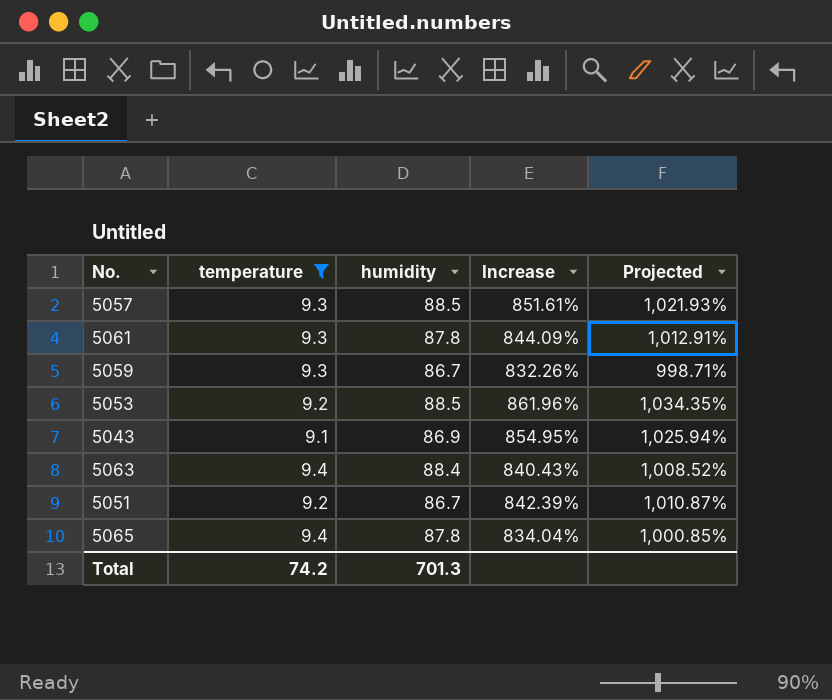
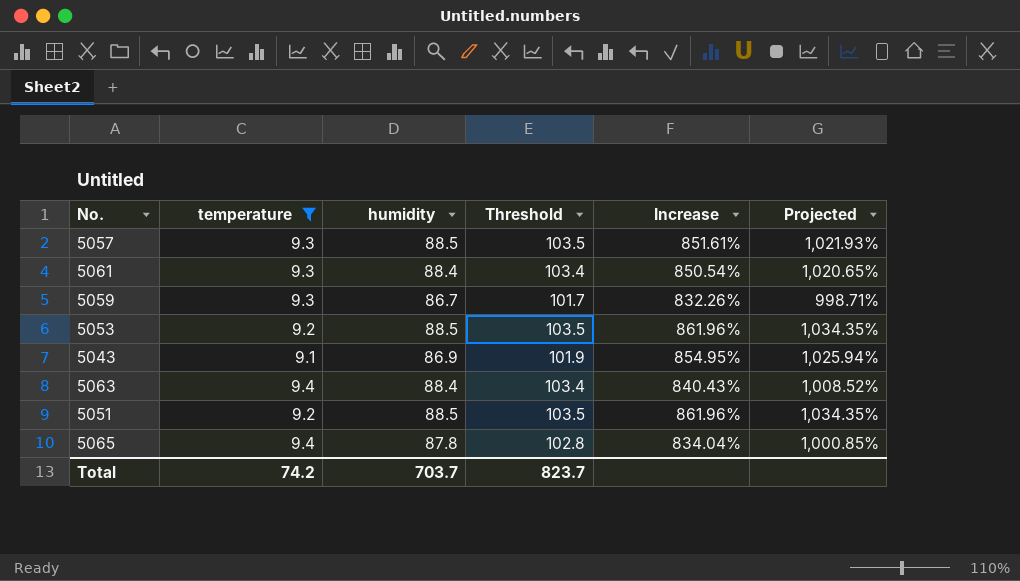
column Threshold | formula: none -> [humidity] + 15
5061 | humidity: 87.8 -> 88.4
5061 | Increase: 844.09% -> 850.54%
5061 | Projected: 1,012.91% -> 1,020.65%
5051 | humidity: 86.7 -> 88.5
5051 | Increase: 842.39% -> 861.96%
5051 | Projected: 1,010.87% -> 1,034.35%
Total | humidity: 701.3 -> 703.7

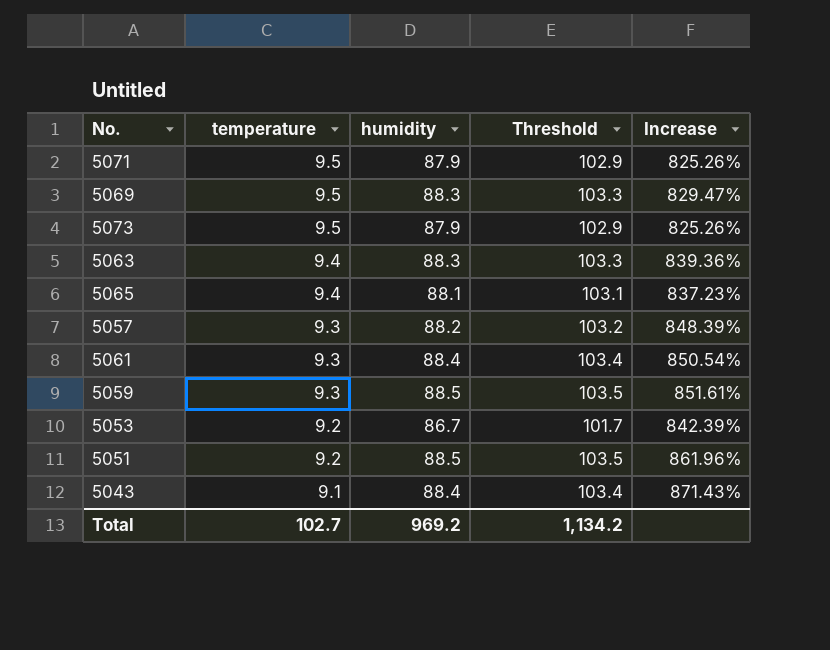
filter: temperature != 9.5 -> none
row order: none -> temperature descending
column Projected | formula: [Increase] * 1.2 -> none
5063 | humidity: 88.4 -> 88.3
5063 | Threshold: 103.4 -> 103.3
5063 | Increase: 840.43% -> 839.36%
5065 | humidity: 87.8 -> 88.1
5065 | Threshold: 102.8 -> 103.1
5065 | Increase: 834.04% -> 837.23%
5057 | humidity: 88.5 -> 88.2
5057 | Threshold: 103.5 -> 103.2
5057 | Increase: 851.61% -> 848.39%
5059 | humidity: 86.7 -> 88.5
5059 | Threshold: 101.7 -> 103.5
5059 | Increase: 832.26% -> 851.61%
5053 | humidity: 88.5 -> 86.7
5053 | Threshold: 103.5 -> 101.7
5053 | Increase: 861.96% -> 842.39%
5043 | humidity: 86.9 -> 88.4
5043 | Threshold: 101.9 -> 103.4
5043 | Increase: 854.95% -> 871.43%
Total | temperature: 74.2 -> 102.7
Total | humidity: 703.7 -> 969.2
Total | Threshold: 823.7 -> 1,134.2

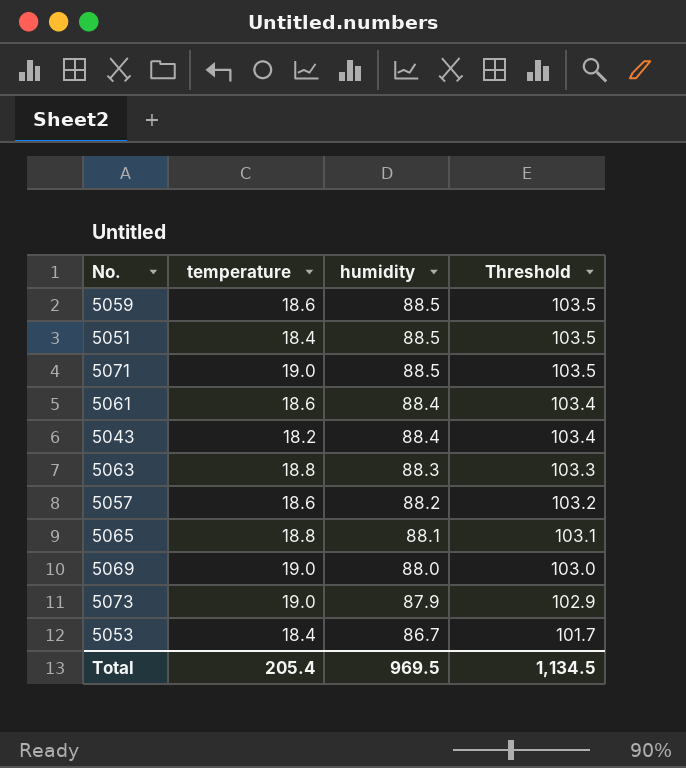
row order: temperature descending -> humidity descending
column Increase | formula: ([humidity] - [temperature]) / [temperature] -> none
5059 | temperature: 9.3 -> 18.6
5051 | temperature: 9.2 -> 18.4
5071 | temperature: 9.5 -> 19.0
5071 | humidity: 87.9 -> 88.5
5071 | Threshold: 102.9 -> 103.5
5061 | temperature: 9.3 -> 18.6
5043 | temperature: 9.1 -> 18.2
5063 | temperature: 9.4 -> 18.8
5057 | temperature: 9.3 -> 18.6
5065 | temperature: 9.4 -> 18.8
5069 | temperature: 9.5 -> 19.0
5069 | humidity: 88.3 -> 88.0
5069 | Threshold: 103.3 -> 103.0
5073 | temperature: 9.5 -> 19.0
5053 | temperature: 9.2 -> 18.4
Total | temperature: 102.7 -> 205.4
Total | humidity: 969.2 -> 969.5
Total | Threshold: 1,134.2 -> 1,134.5

